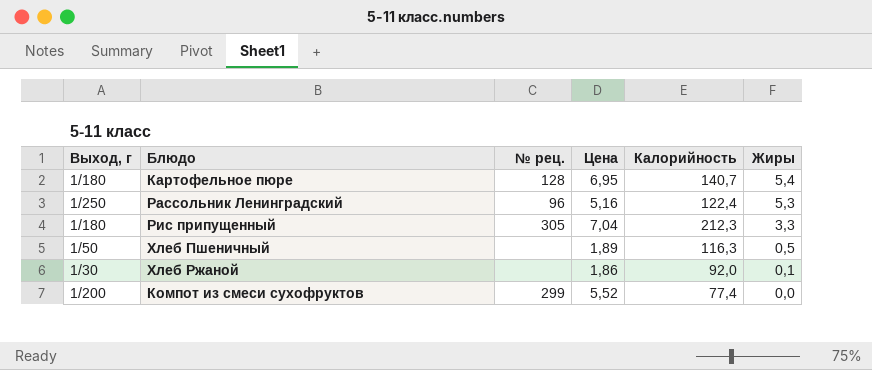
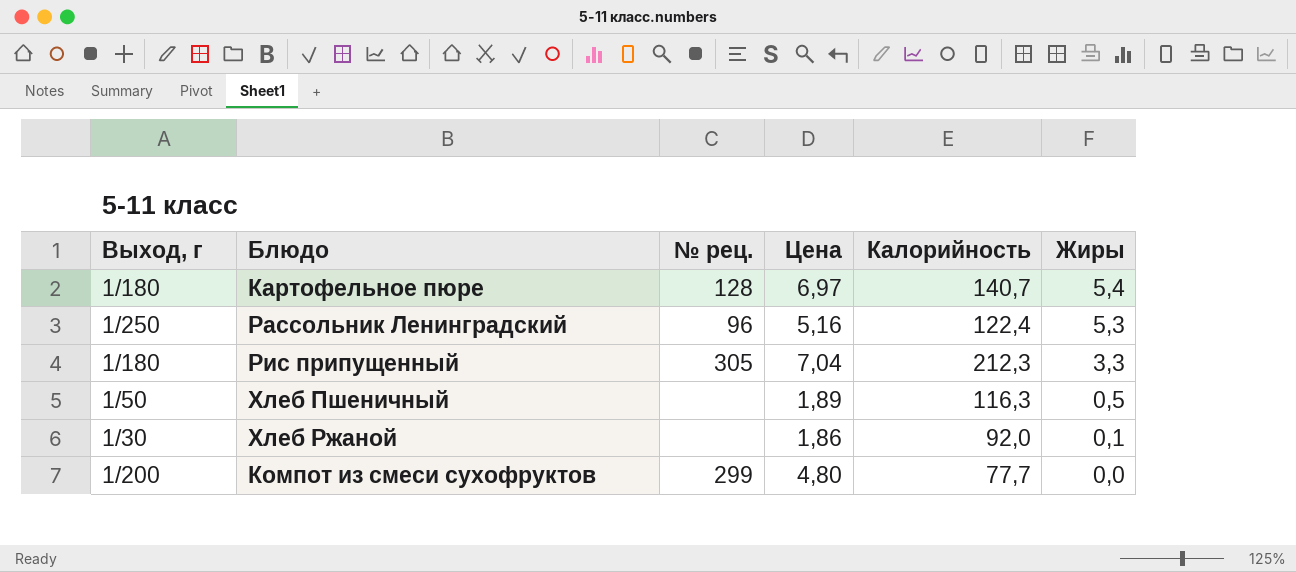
Картофельное пюре | Цена: 6,95 -> 6,97
Компот из смеси сухофруктов | Цена: 5,52 -> 4,80
Компот из смеси сухофруктов | Калорийность: 77,4 -> 77,7

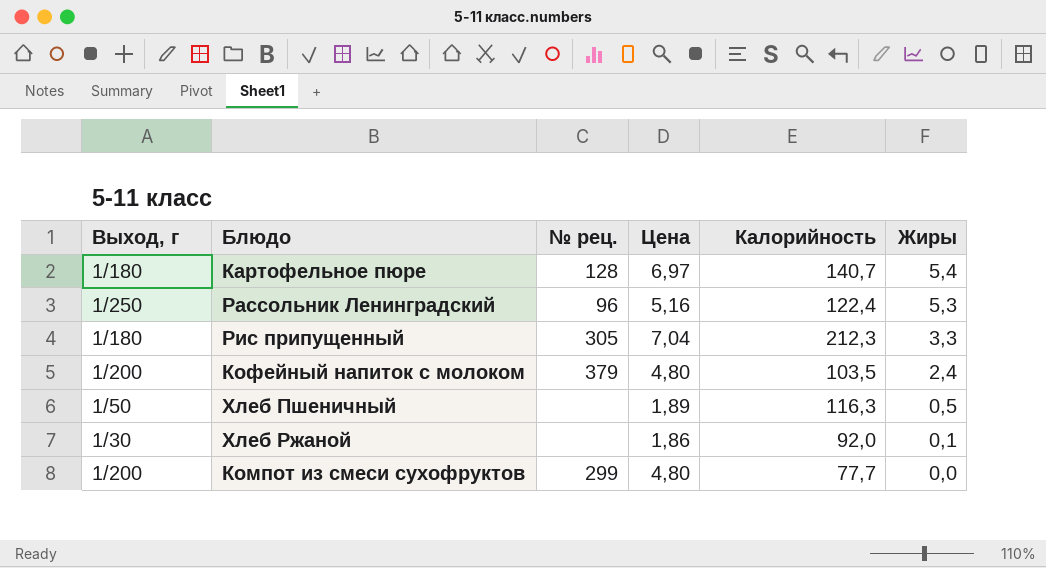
row Кофейный напиток с молоком: none -> 1/200 | 379 | 4,80 | 103,5 | 2,4

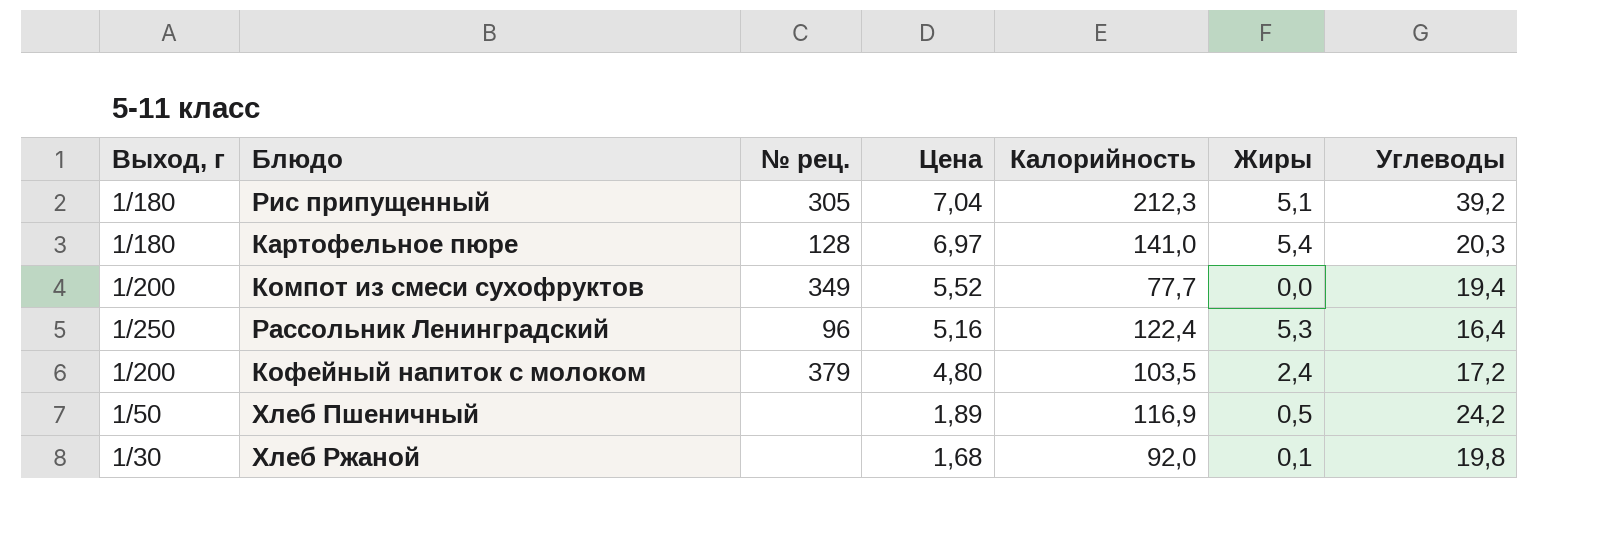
row order: Жиры descending -> Цена descending
column Углеводы | position: none -> 7
Рис припущенный | Жиры: 3,3 -> 5,1
Картофельное пюре | Калорийность: 140,7 -> 141,0
Компот из смеси сухофруктов | № рец.: 299 -> 349
Компот из смеси сухофруктов | Цена: 4,80 -> 5,52
Хлеб Пшеничный | Калорийность: 116,3 -> 116,9
Хлеб Ржаной | Цена: 1,86 -> 1,68

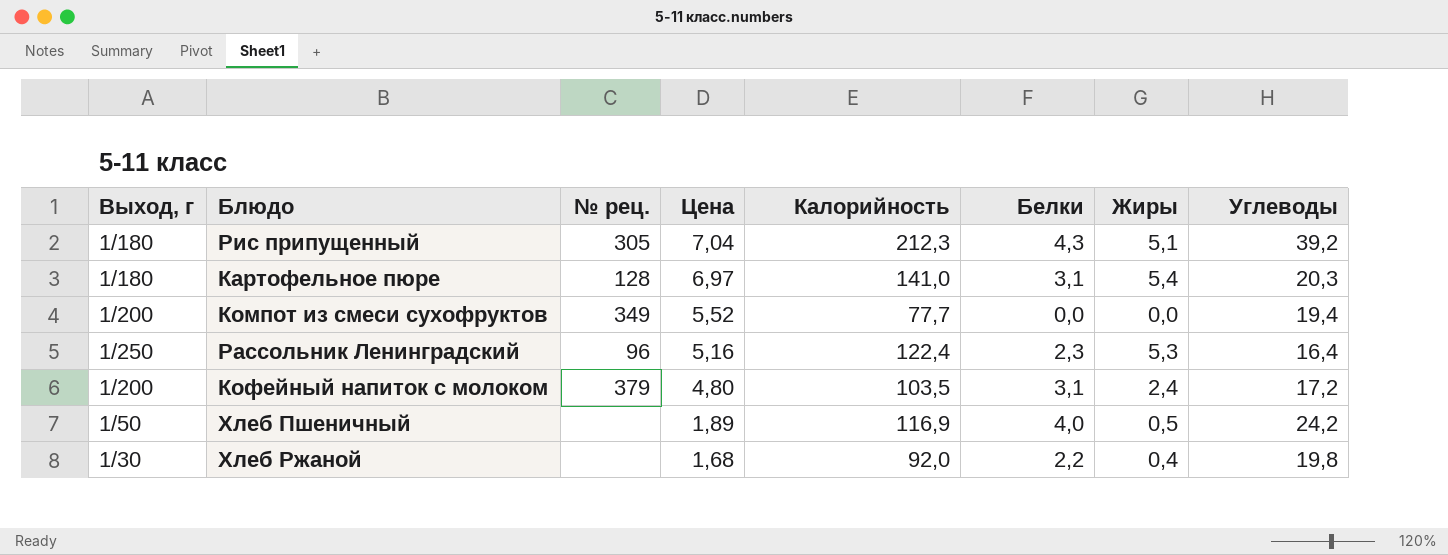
column Белки | position: none -> 6
Хлеб Ржаной | Жиры: 0,1 -> 0,4

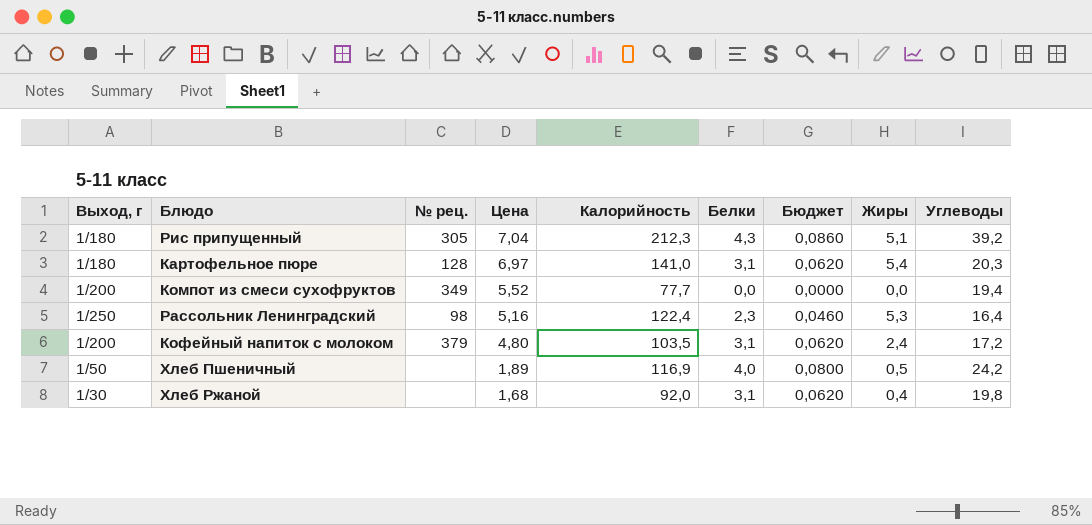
column Бюджет | formula: none -> [Белки] * 0,02
Рассольник Ленинградский | № рец.: 96 -> 98
Хлеб Ржаной | Белки: 2,2 -> 3,1

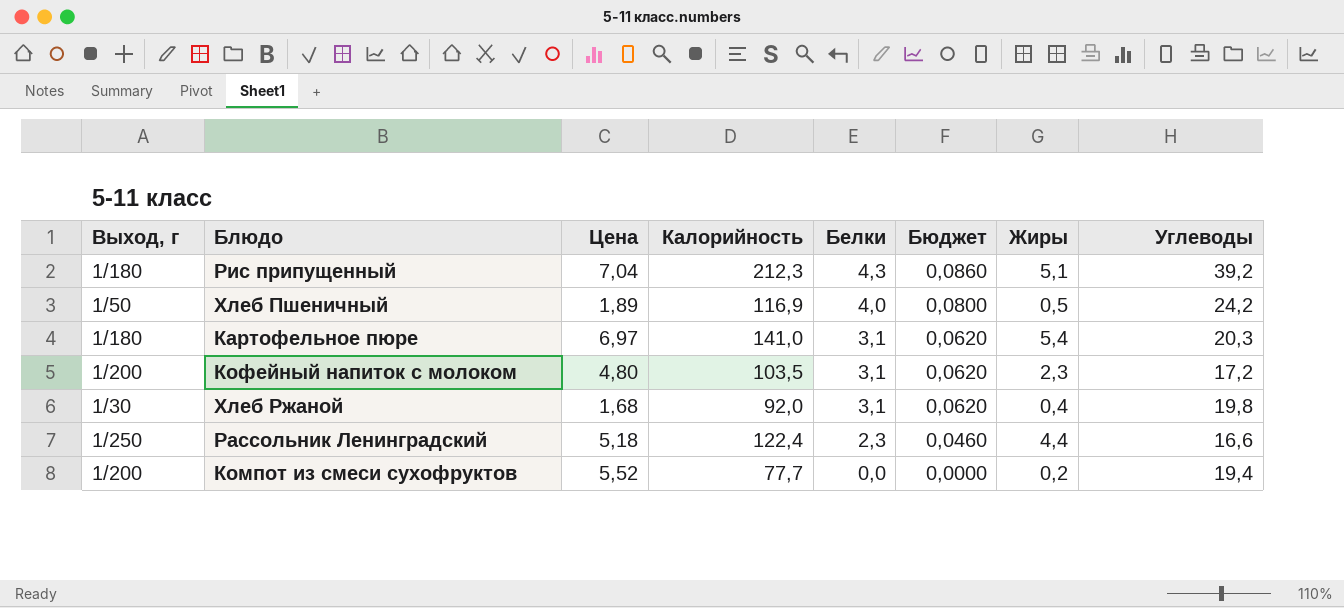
row order: Цена descending -> Белки descending
column № рец. | position: 3 -> none
Кофейный напиток с молоком | Жиры: 2,4 -> 2,3
Рассольник Ленинградский | Цена: 5,16 -> 5,18
Рассольник Ленинградский | Жиры: 5,3 -> 4,4
Рассольник Ленинградский | Углеводы: 16,4 -> 16,6
Компот из смеси сухофруктов | Жиры: 0,0 -> 0,2

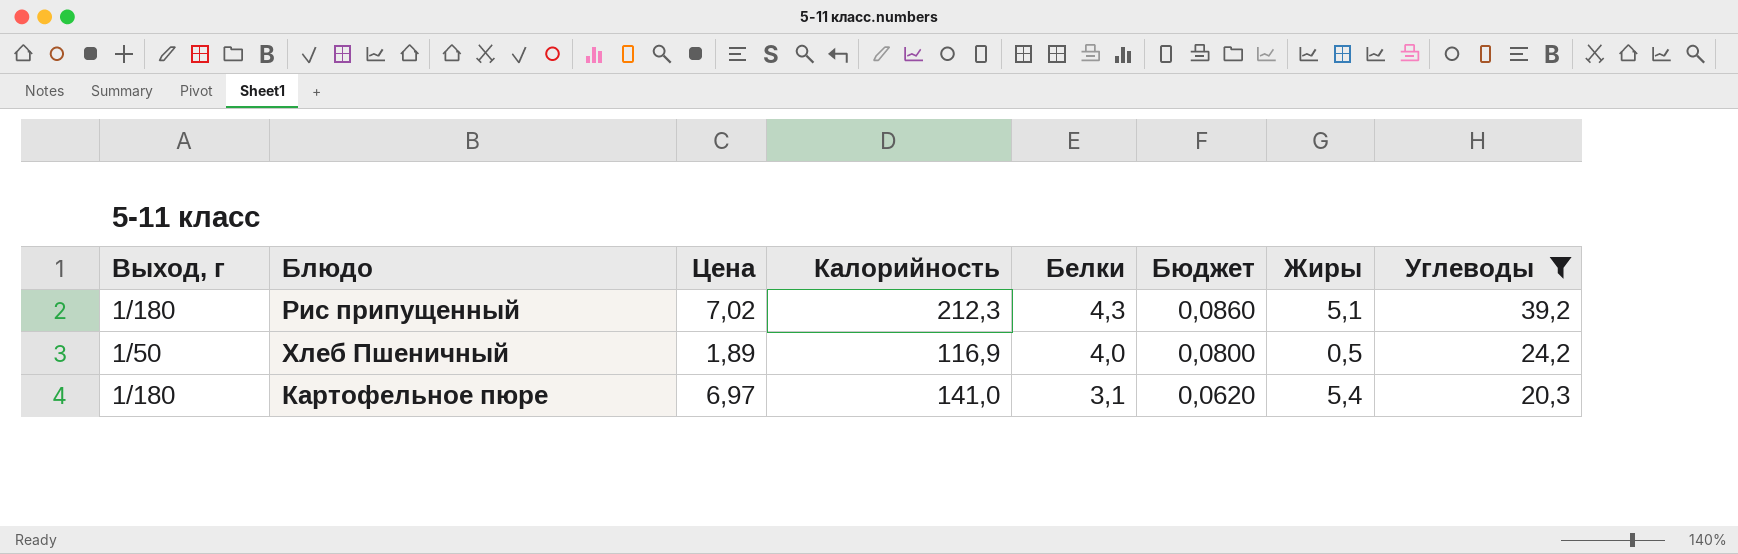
filter: none -> Углеводы >= 20,3
Рис припущенный | Цена: 7,04 -> 7,02

